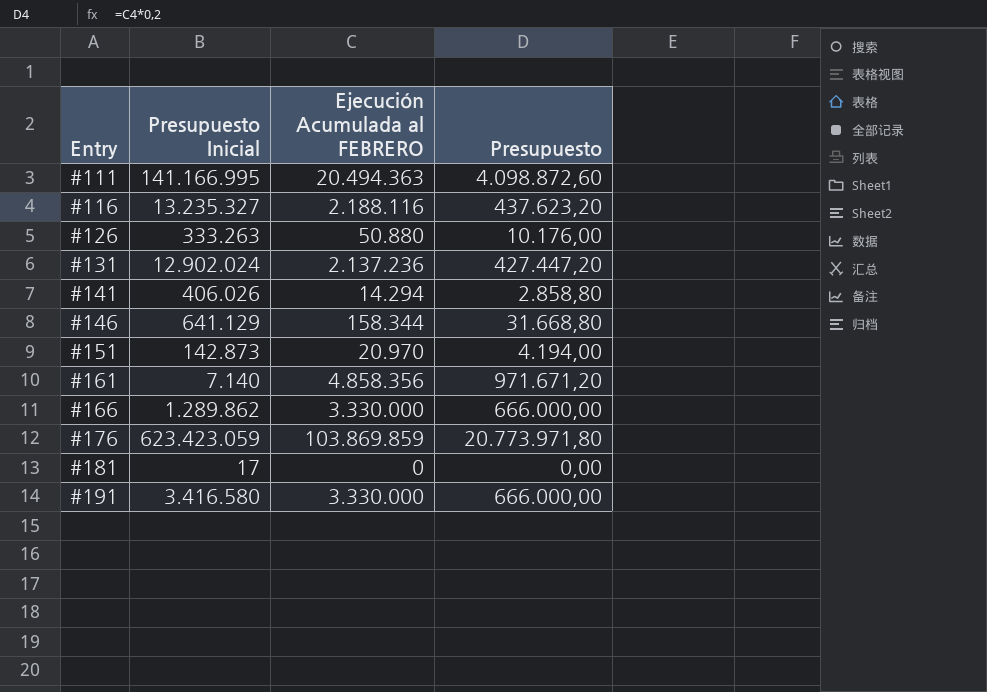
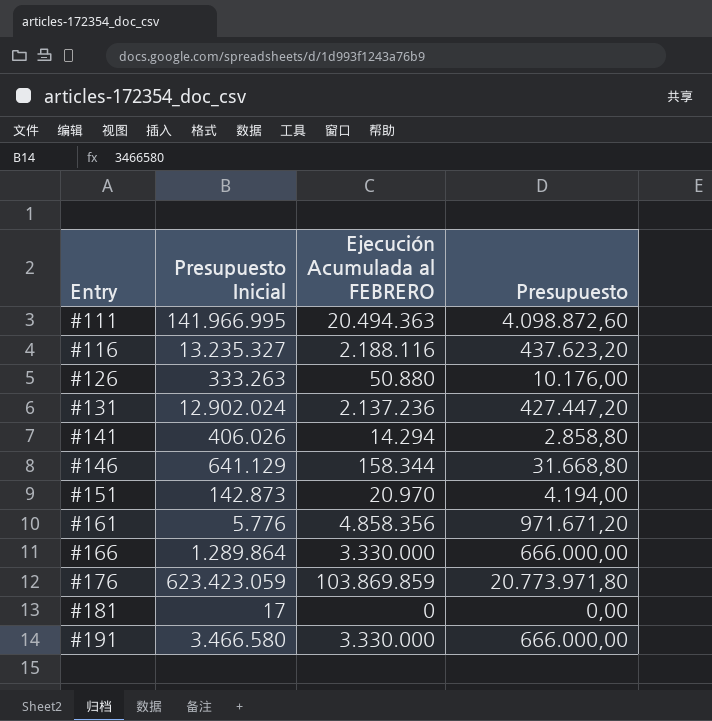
#111 | Presupuesto Inicial: 141.166.995 -> 141.966.995
#161 | Presupuesto Inicial: 7.140 -> 5.776
#166 | Presupuesto Inicial: 1.289.862 -> 1.289.864
#191 | Presupuesto Inicial: 3.416.580 -> 3.466.580

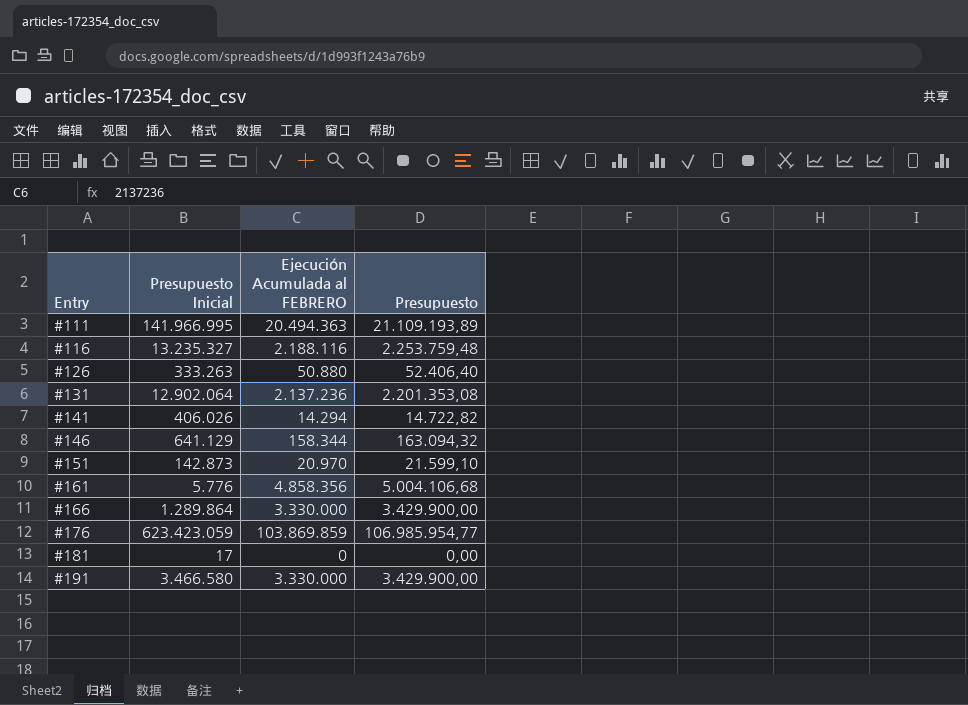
column Presupuesto | formula: [Ejecución Acumulada al FEBRERO] * 0,2 -> [Ejecución Acumulada al FEBRERO] * 1,03
#131 | Presupuesto Inicial: 12.902.024 -> 12.902.064

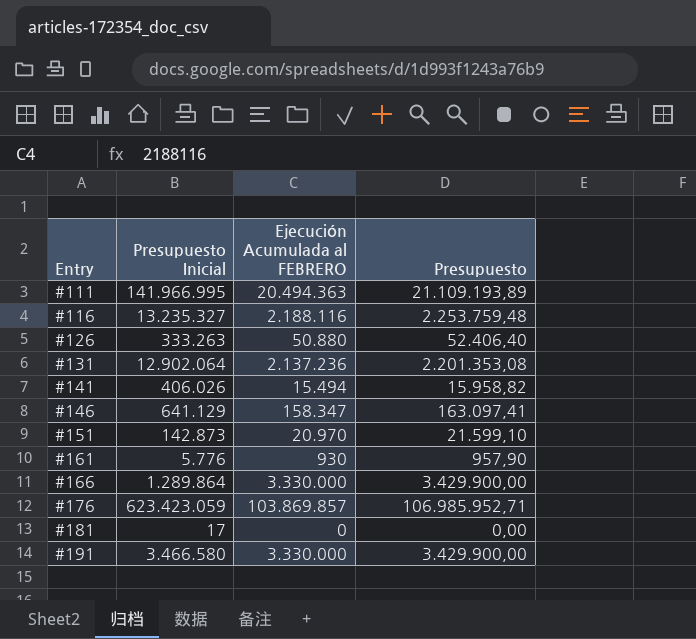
#141 | Ejecución Acumulada al FEBRERO: 14.294 -> 15.494
#141 | Presupuesto: 14.722,82 -> 15.958,82
#146 | Ejecución Acumulada al FEBRERO: 158.344 -> 158.347
#146 | Presupuesto: 163.094,32 -> 163.097,41
#161 | Ejecución Acumulada al FEBRERO: 4.858.356 -> 930
#161 | Presupuesto: 5.004.106,68 -> 957,90
#176 | Ejecución Acumulada al FEBRERO: 103.869.859 -> 103.869.857
#176 | Presupuesto: 106.985.954,77 -> 106.985.952,71

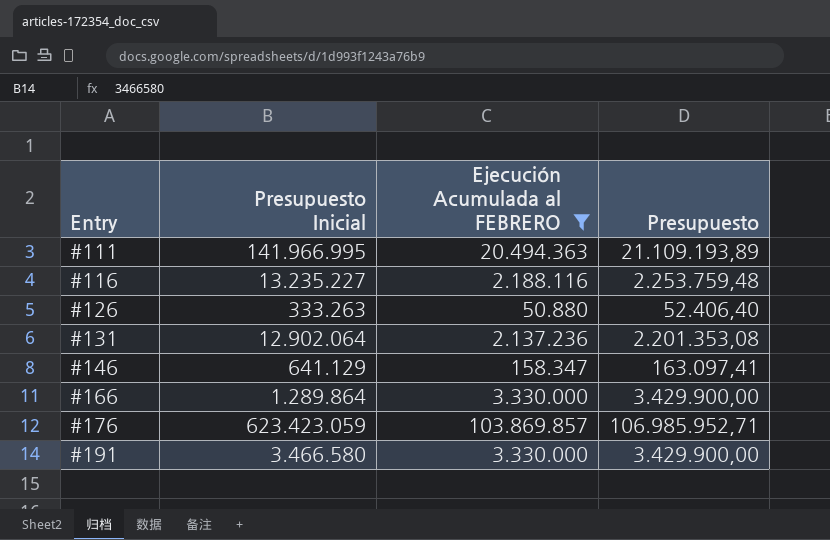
filter: none -> Ejecución Acumulada al FEBRERO >= 50.880
#116 | Presupuesto Inicial: 13.235.327 -> 13.235.227

